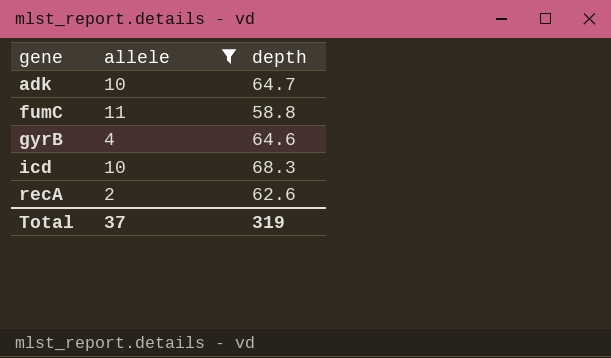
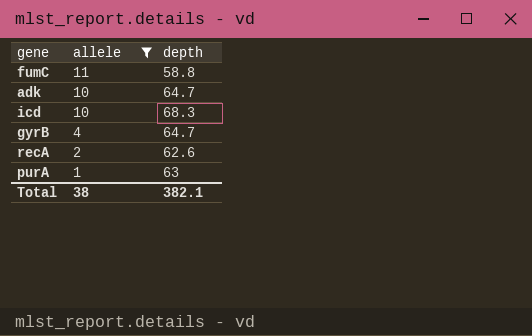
row order: gene ascending -> allele descending
gyrB | depth: 64.6 -> 64.7
row purA: none -> 1 | 63
Total | allele: 37 -> 38
Total | depth: 319 -> 382.1

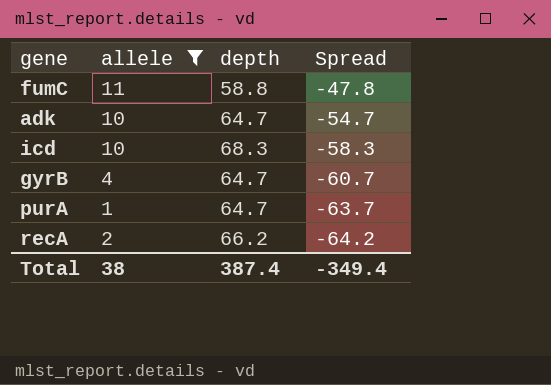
row order: allele descending -> Spread descending
column Spread | formula: none -> [allele] - [depth]
purA | depth: 63 -> 64.7
recA | depth: 62.6 -> 66.2
Total | depth: 382.1 -> 387.4

